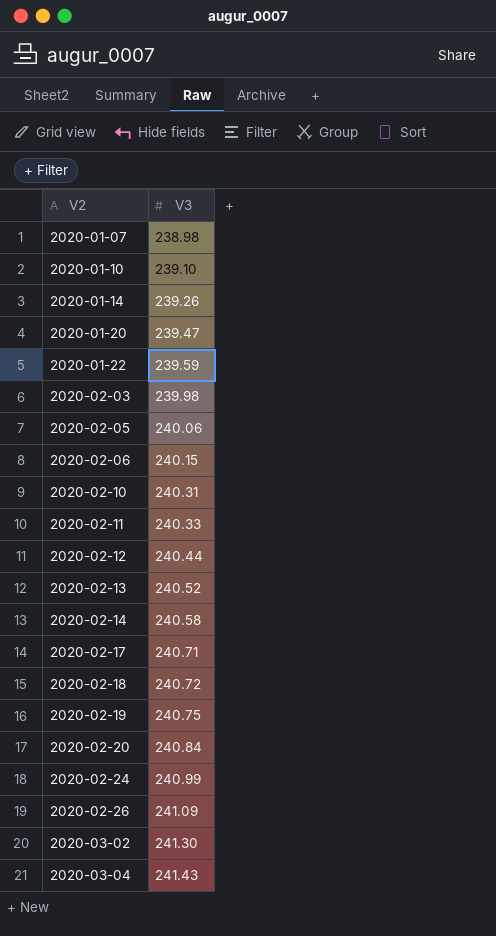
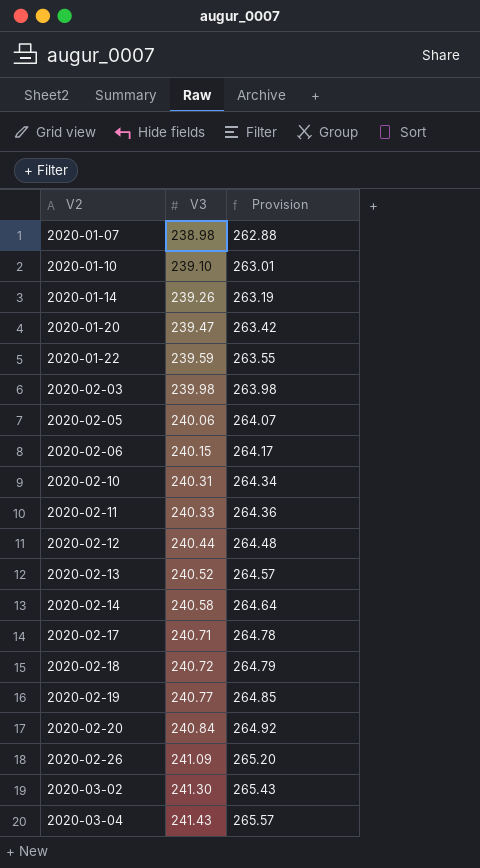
column Provision | formula: none -> [V3] * 1.1
row 2020-02-24: 240.99 -> none
2020-02-19 | V3: 240.75 -> 240.77

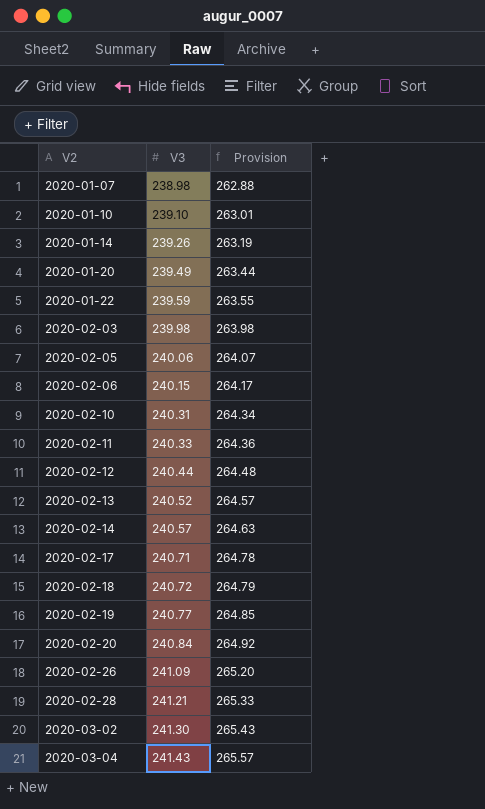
2020-01-20 | V3: 239.47 -> 239.49
2020-01-20 | Provision: 263.42 -> 263.44
2020-02-14 | V3: 240.58 -> 240.57
2020-02-14 | Provision: 264.64 -> 264.63
row 2020-02-28: none -> 241.21 | 265.33

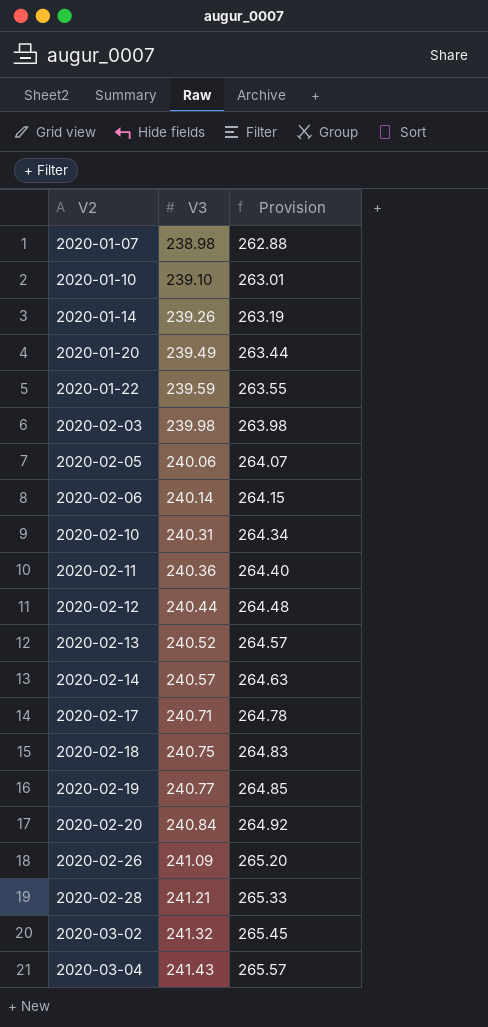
2020-02-06 | V3: 240.15 -> 240.14
2020-02-06 | Provision: 264.17 -> 264.15
2020-02-11 | V3: 240.33 -> 240.36
2020-02-11 | Provision: 264.36 -> 264.40
2020-02-18 | V3: 240.72 -> 240.75
2020-02-18 | Provision: 264.79 -> 264.83
2020-03-02 | V3: 241.30 -> 241.32
2020-03-02 | Provision: 265.43 -> 265.45

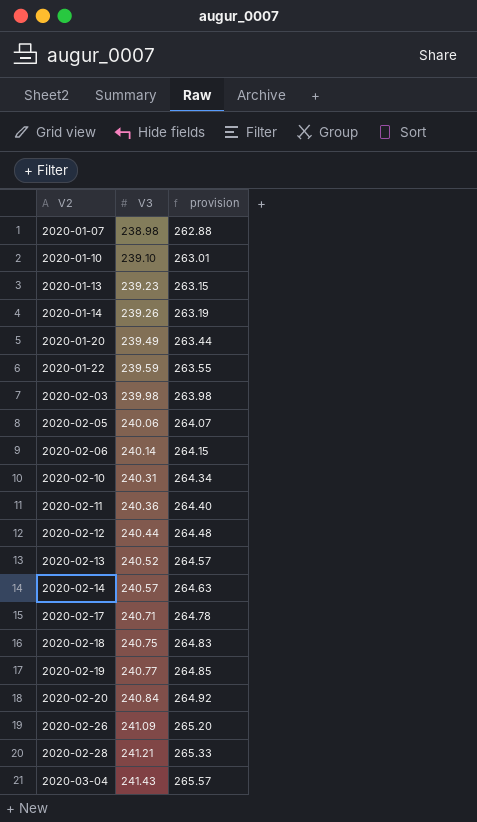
column name: Provision -> provision
row 2020-03-02: 241.32 | 265.45 -> none
row 2020-01-13: none -> 239.23 | 263.15

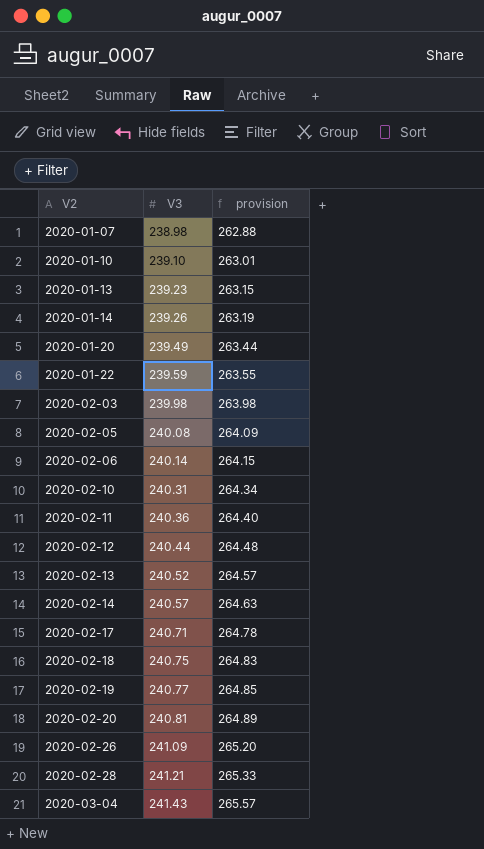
2020-02-05 | V3: 240.06 -> 240.08
2020-02-05 | provision: 264.07 -> 264.09
2020-02-20 | V3: 240.84 -> 240.81
2020-02-20 | provision: 264.92 -> 264.89

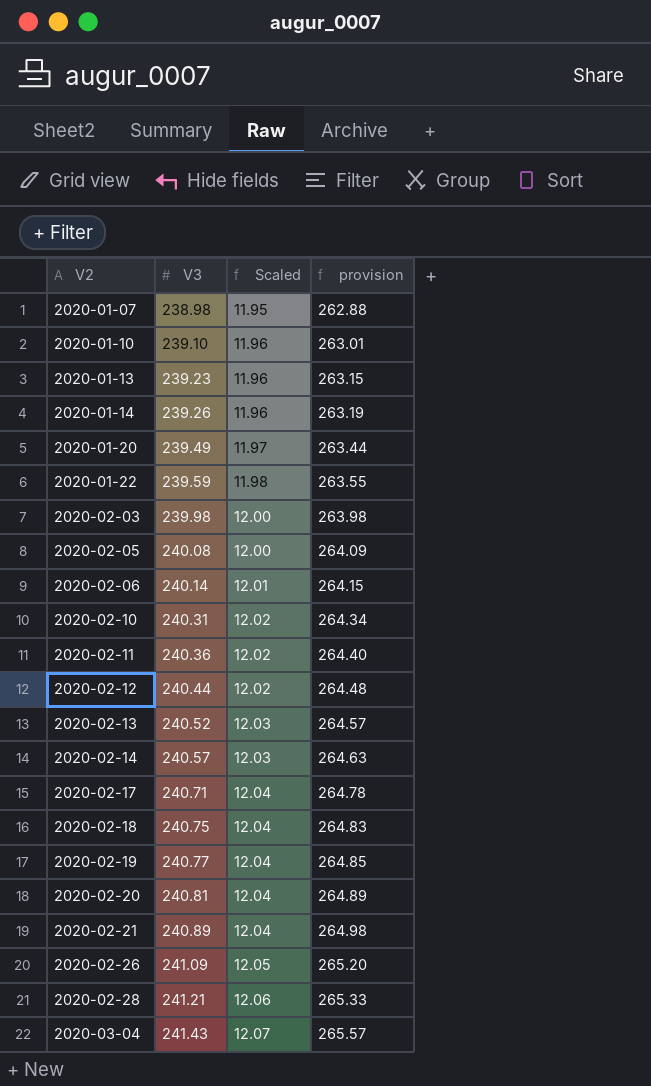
column Scaled | formula: none -> [V3] * 0.05
row 2020-02-21: none -> 240.89 | 12.04 | 264.98

